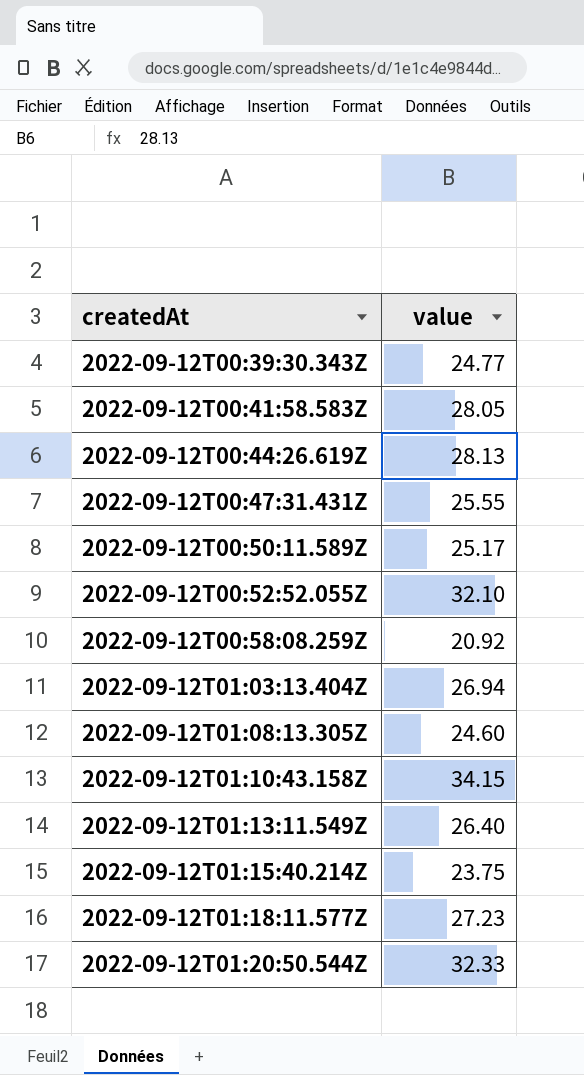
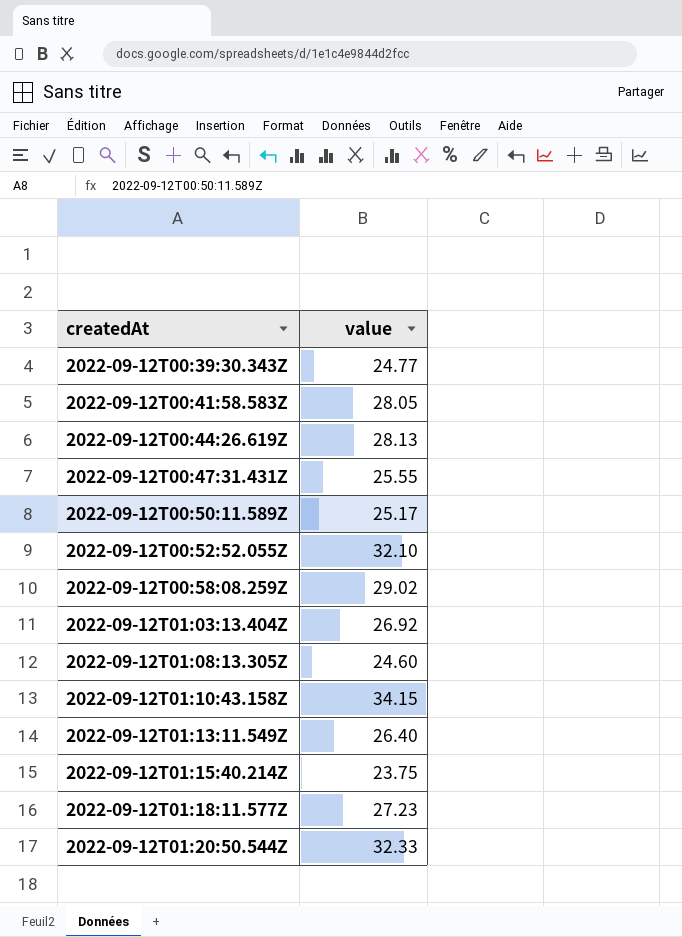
2022-09-12T00:58:08.259Z | value: 20.92 -> 29.02
2022-09-12T01:03:13.404Z | value: 26.94 -> 26.92

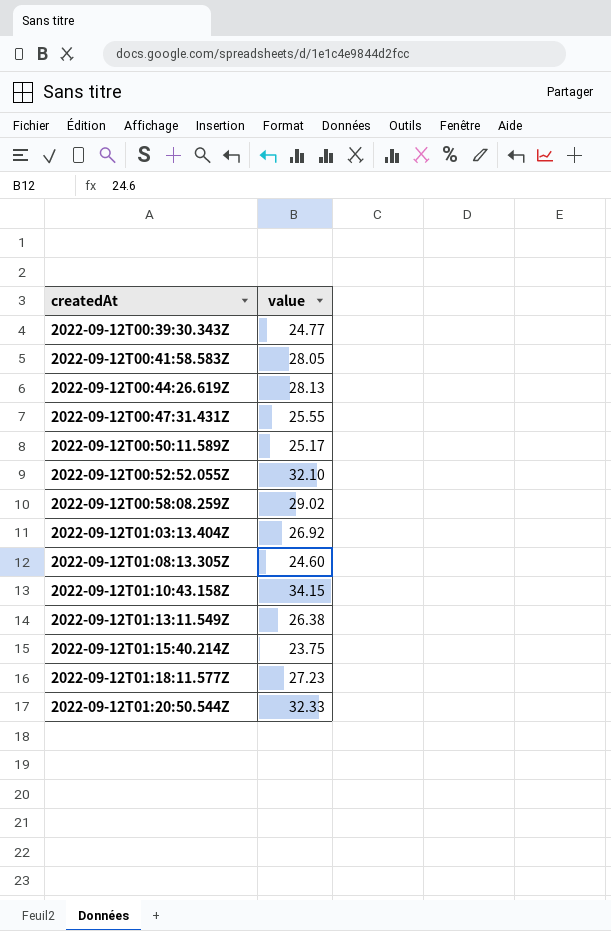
2022-09-12T01:13:11.549Z | value: 26.40 -> 26.38

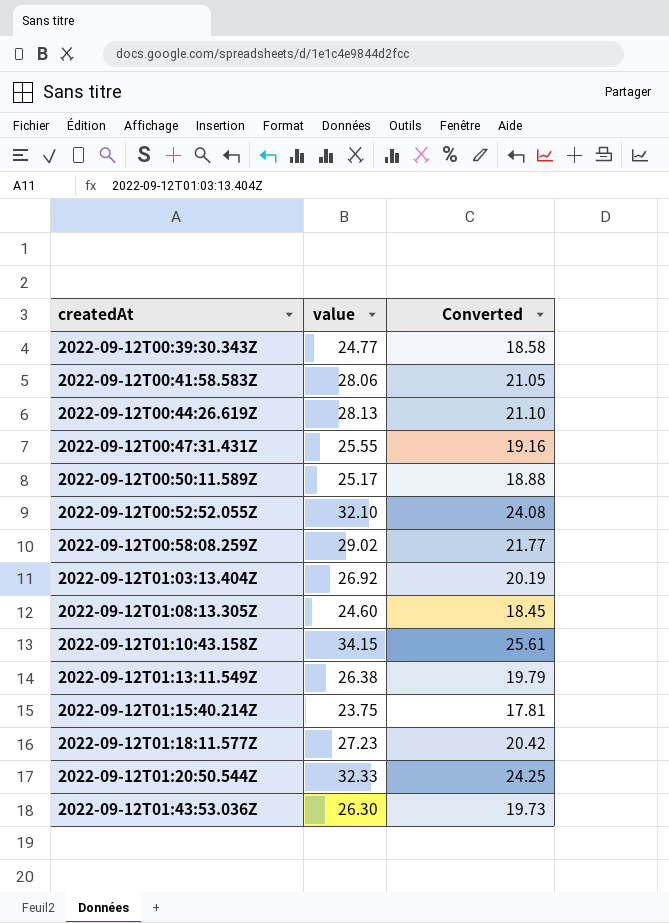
column Converted | formula: none -> [value] * 0.75
2022-09-12T00:41:58.583Z | value: 28.05 -> 28.06
row 2022-09-12T01:43:53.036Z: none -> 26.30 | 19.73

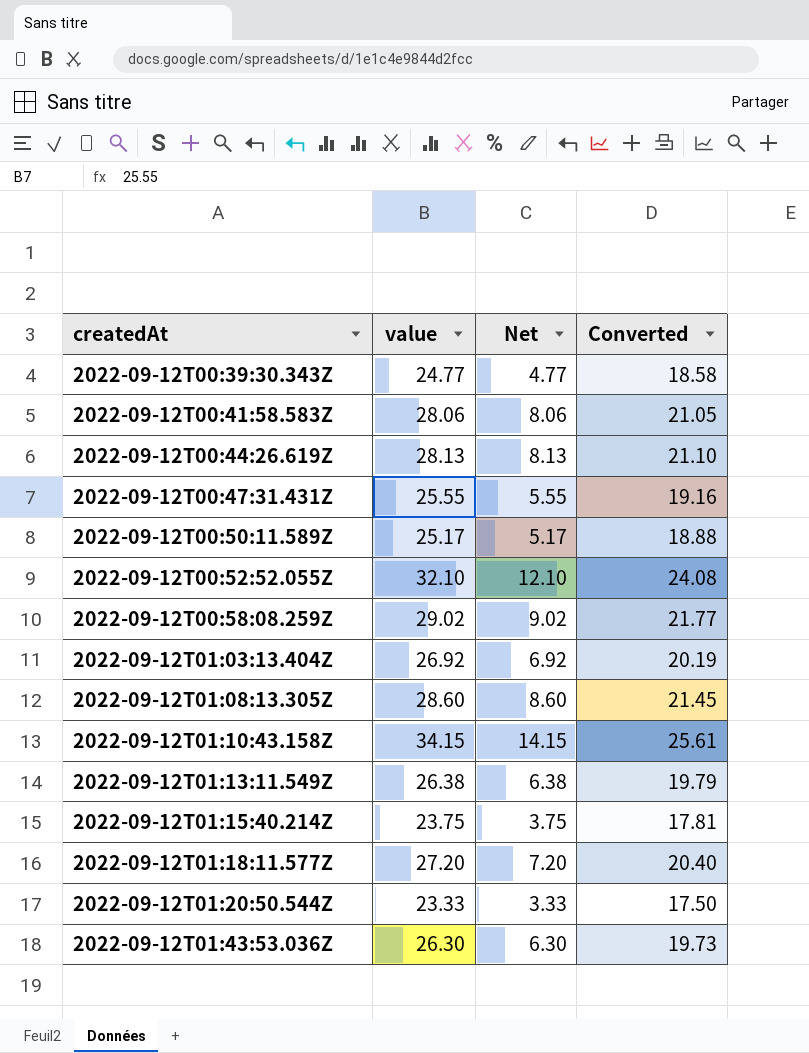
column Net | formula: none -> [value] - 20
2022-09-12T01:08:13.305Z | value: 24.60 -> 28.60
2022-09-12T01:08:13.305Z | Converted: 18.45 -> 21.45
2022-09-12T01:18:11.577Z | value: 27.23 -> 27.20
2022-09-12T01:18:11.577Z | Converted: 20.42 -> 20.40
2022-09-12T01:20:50.544Z | value: 32.33 -> 23.33
2022-09-12T01:20:50.544Z | Converted: 24.25 -> 17.50

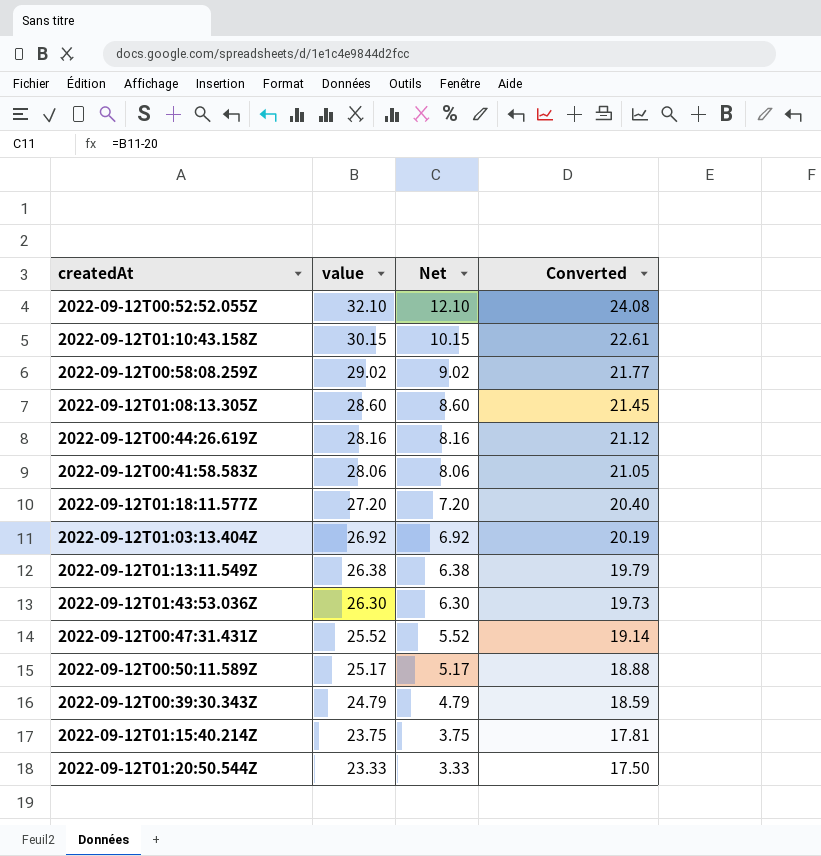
row order: createdAt ascending -> value descending
2022-09-12T01:10:43.158Z | value: 34.15 -> 30.15
2022-09-12T01:10:43.158Z | Net: 14.15 -> 10.15
2022-09-12T01:10:43.158Z | Converted: 25.61 -> 22.61
2022-09-12T00:44:26.619Z | value: 28.13 -> 28.16
2022-09-12T00:44:26.619Z | Net: 8.13 -> 8.16
2022-09-12T00:44:26.619Z | Converted: 21.10 -> 21.12
2022-09-12T00:47:31.431Z | value: 25.55 -> 25.52
2022-09-12T00:47:31.431Z | Net: 5.55 -> 5.52
2022-09-12T00:47:31.431Z | Converted: 19.16 -> 19.14
2022-09-12T00:39:30.343Z | value: 24.77 -> 24.79
2022-09-12T00:39:30.343Z | Net: 4.77 -> 4.79
2022-09-12T00:39:30.343Z | Converted: 18.58 -> 18.59

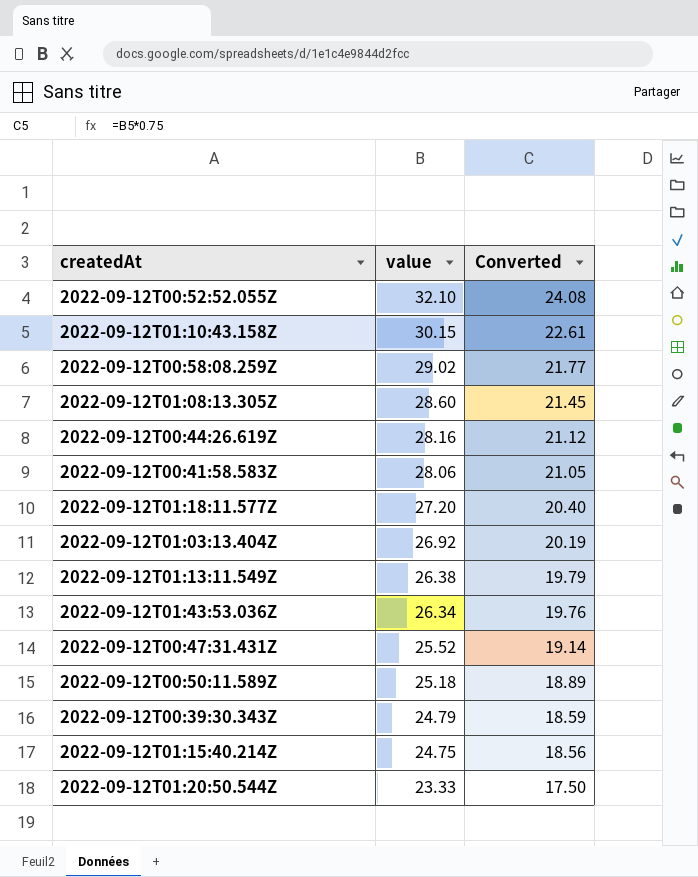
column Net | formula: [value] - 20 -> none
2022-09-12T01:43:53.036Z | value: 26.30 -> 26.34
2022-09-12T01:43:53.036Z | Converted: 19.73 -> 19.76
2022-09-12T00:50:11.589Z | value: 25.17 -> 25.18
2022-09-12T00:50:11.589Z | Converted: 18.88 -> 18.89
2022-09-12T01:15:40.214Z | value: 23.75 -> 24.75
2022-09-12T01:15:40.214Z | Converted: 17.81 -> 18.56

